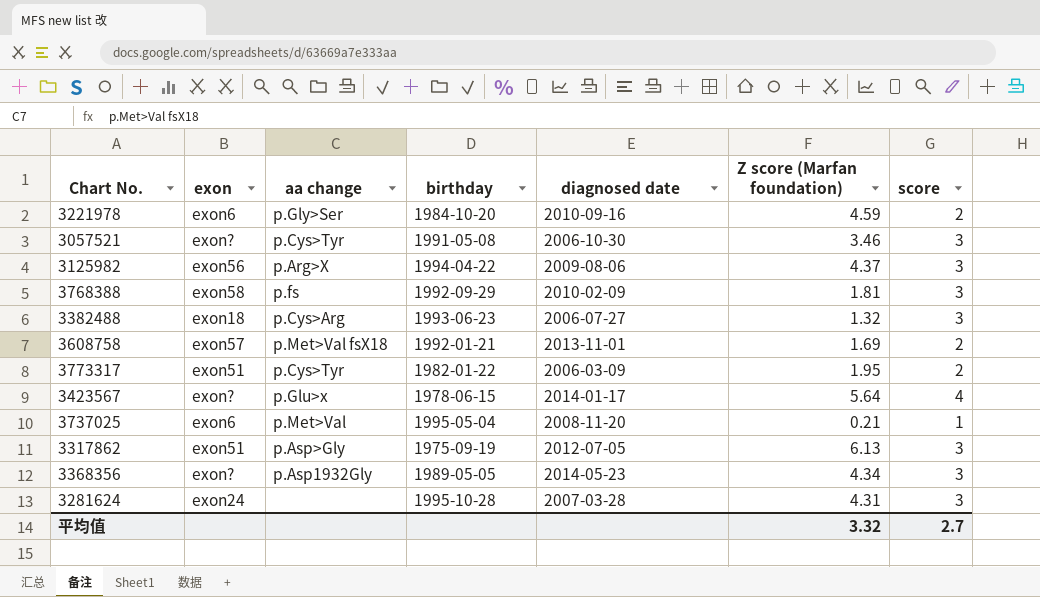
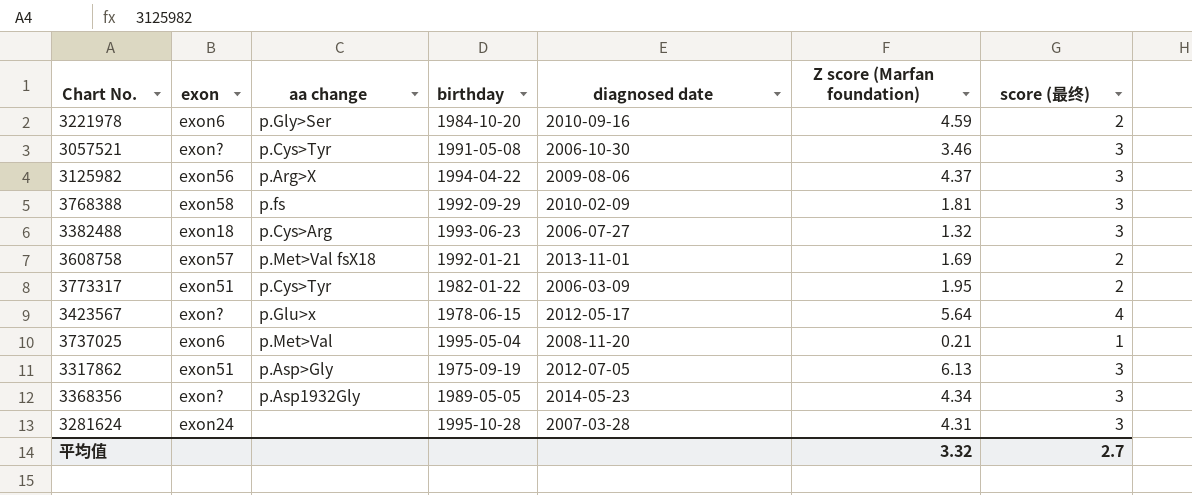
column name: score -> score (最终)
3423567 | diagnosed date: 2014-01-17 -> 2012-05-17

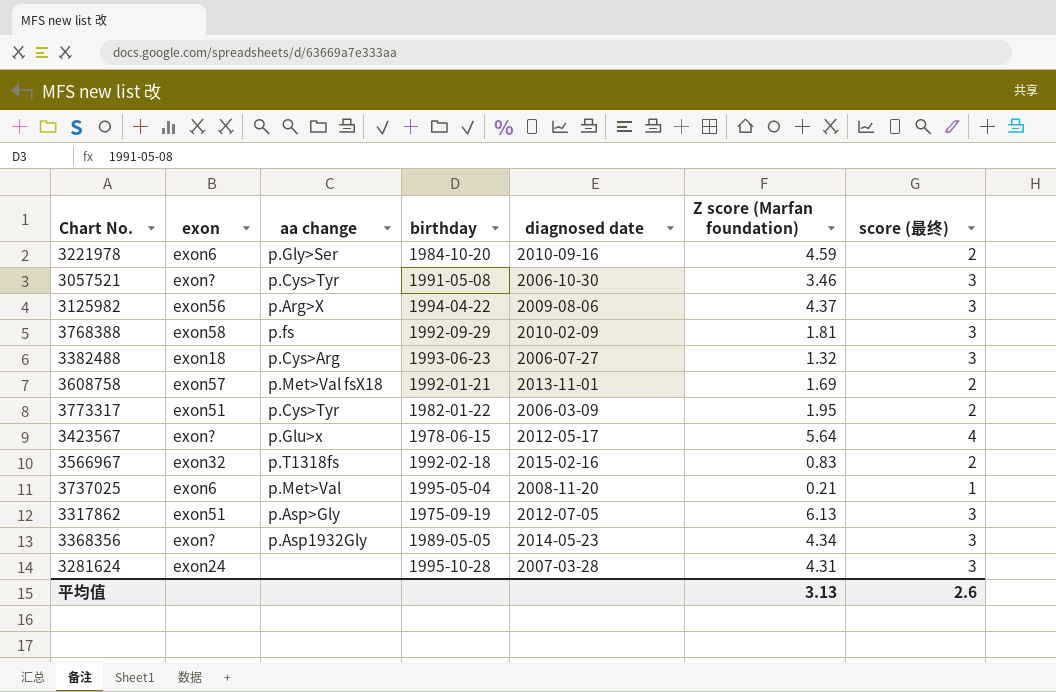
row 3566967: none -> exon32 | p.T1318fs | 1992-02-18 | 2015-02-16 | 0.83 | 2
平均值 | Z score (Marfan foundation): 3.32 -> 3.13
平均值 | score (最终): 2.7 -> 2.6

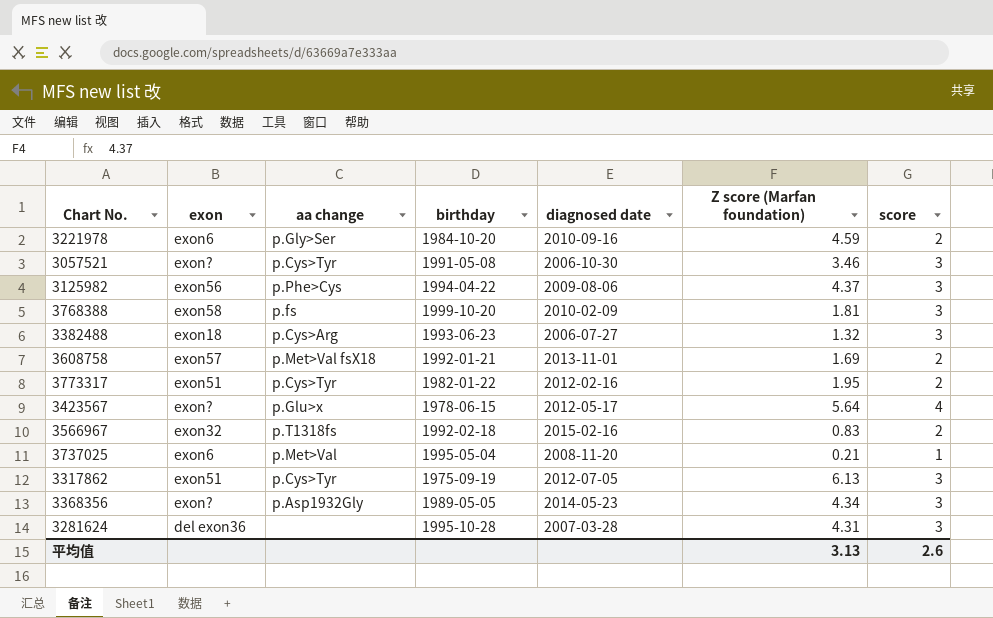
column name: score (最终) -> score
3125982 | aa change: p.Arg>X -> p.Phe>Cys
3768388 | birthday: 1992-09-29 -> 1999-10-20
3773317 | diagnosed date: 2006-03-09 -> 2012-02-16
3317862 | aa change: p.Asp>Gly -> p.Cys>Tyr
3281624 | exon: exon24 -> del exon36

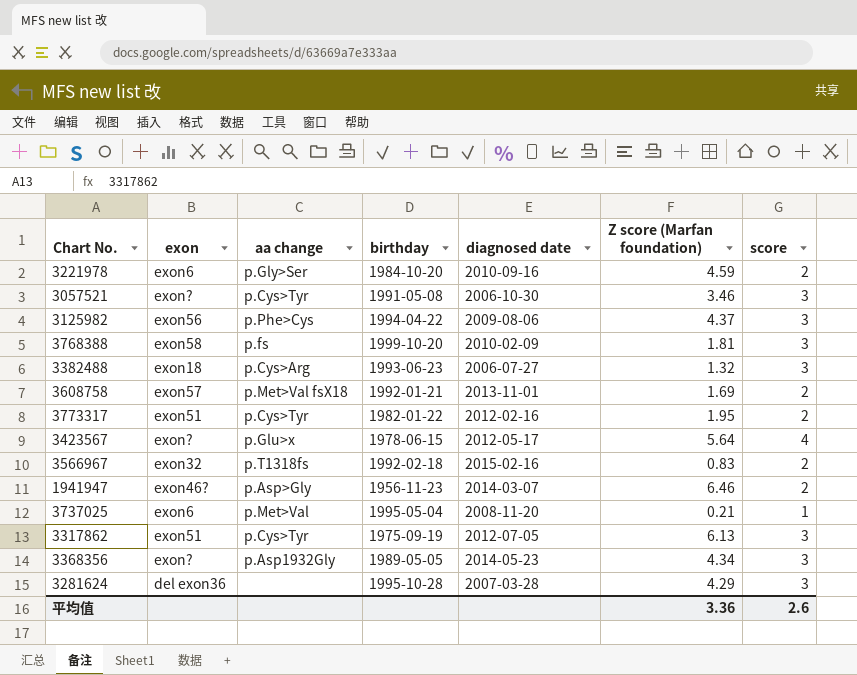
row 1941947: none -> exon46? | p.Asp>Gly | 1956-11-23 | 2014-03-07 | 6.46 | 2
3281624 | Z score (Marfan foundation): 4.31 -> 4.29
平均值 | Z score (Marfan foundation): 3.13 -> 3.36

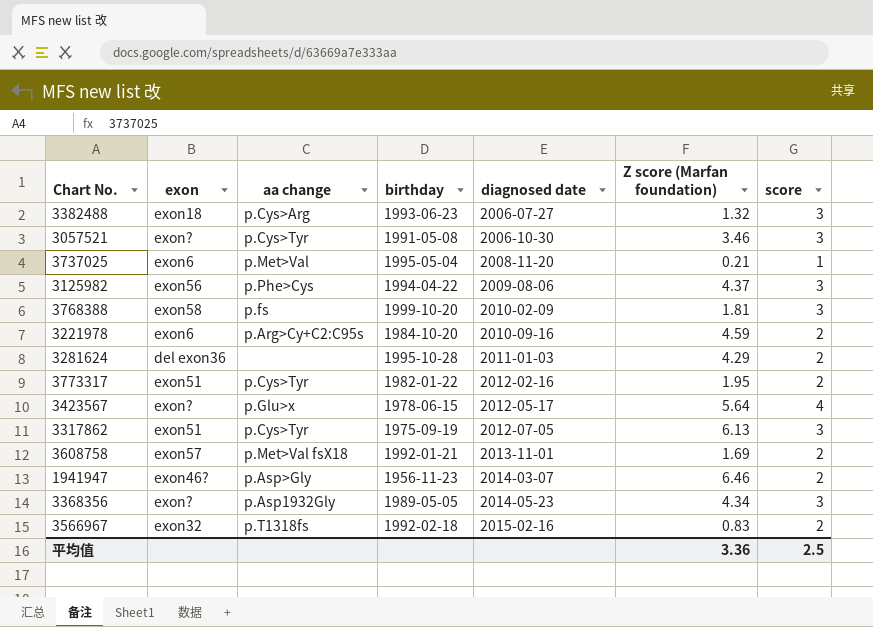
row order: none -> diagnosed date ascending
3221978 | aa change: p.Gly>Ser -> p.Arg>Cy+C2:C95s
3281624 | diagnosed date: 2007-03-28 -> 2011-01-03
3281624 | score: 3 -> 2
平均值 | score: 2.6 -> 2.5

